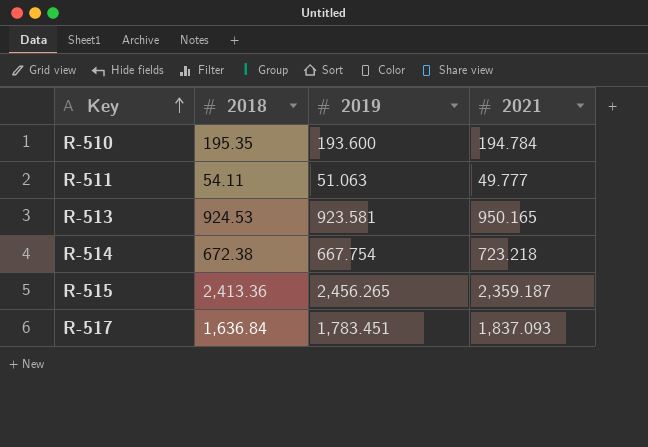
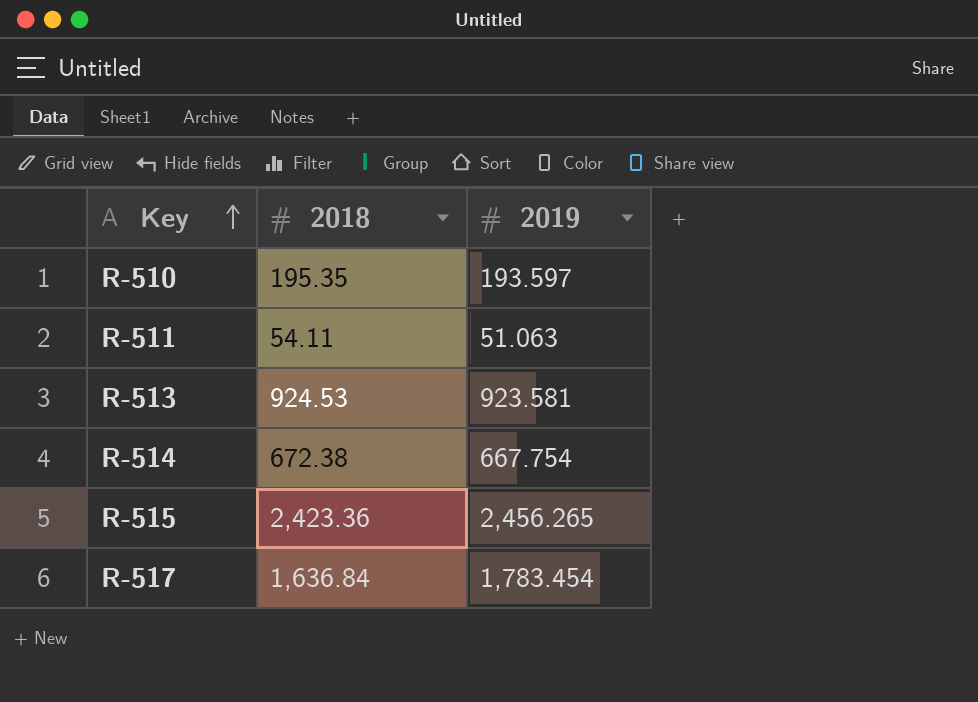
column 2021 | position: 4 -> none
R-510 | 2019: 193.600 -> 193.597
R-515 | 2018: 2,413.36 -> 2,423.36
R-517 | 2019: 1,783.451 -> 1,783.454

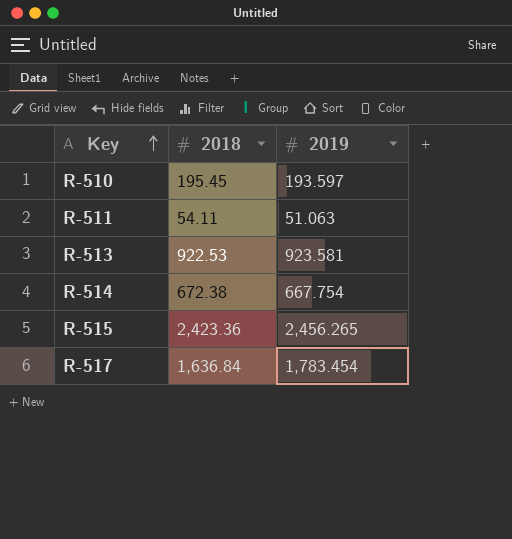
R-510 | 2018: 195.35 -> 195.45
R-513 | 2018: 924.53 -> 922.53

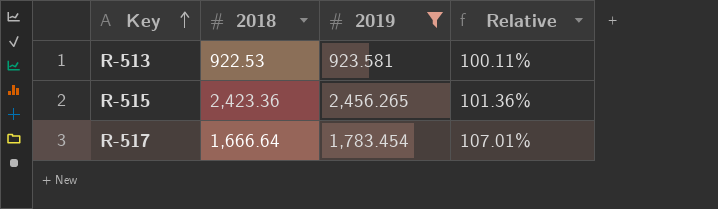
filter: none -> 2019 >= 923.581
column Relative | formula: none -> [2019] / [2018]
R-517 | 2018: 1,636.84 -> 1,666.64

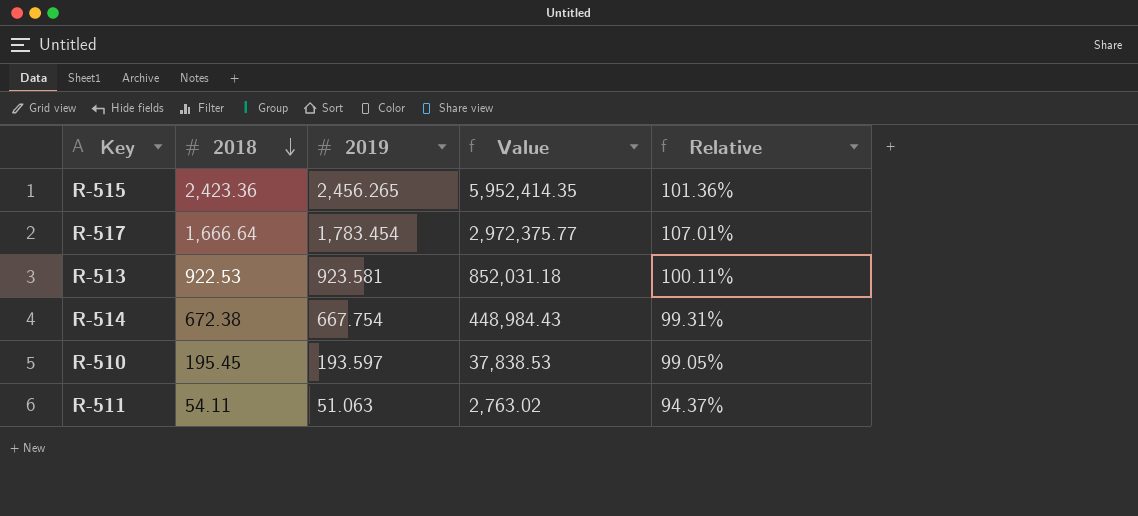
filter: 2019 >= 923.581 -> none
row order: Key ascending -> 2018 descending
column Value | formula: none -> [2018] * [2019]

